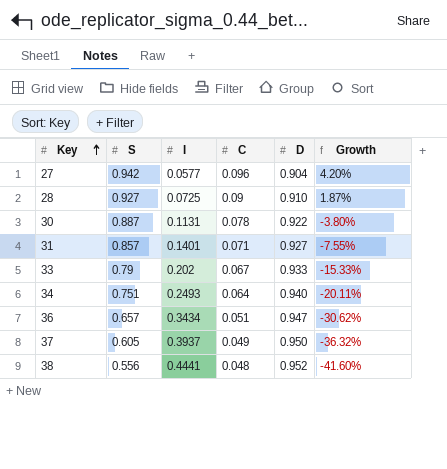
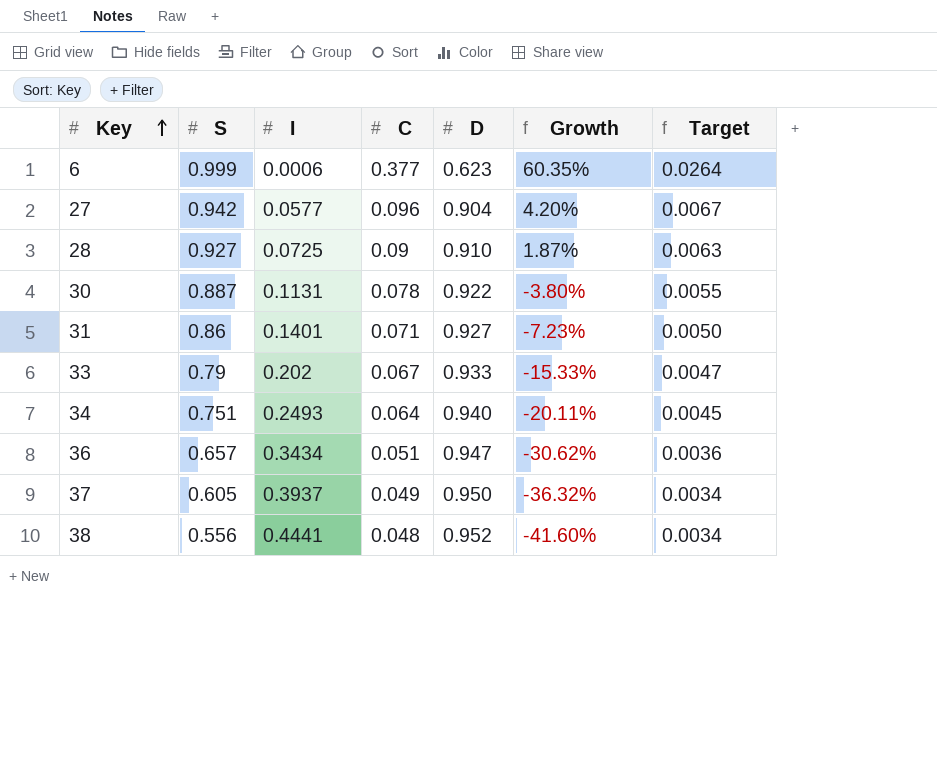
column Target | formula: none -> [C] * 0.07
row 6: none -> 0.999 | 0.0006 | 0.377 | 0.623 | 60.35% | 0.0264
31 | S: 0.857 -> 0.86
31 | Growth: -7.55% -> -7.23%

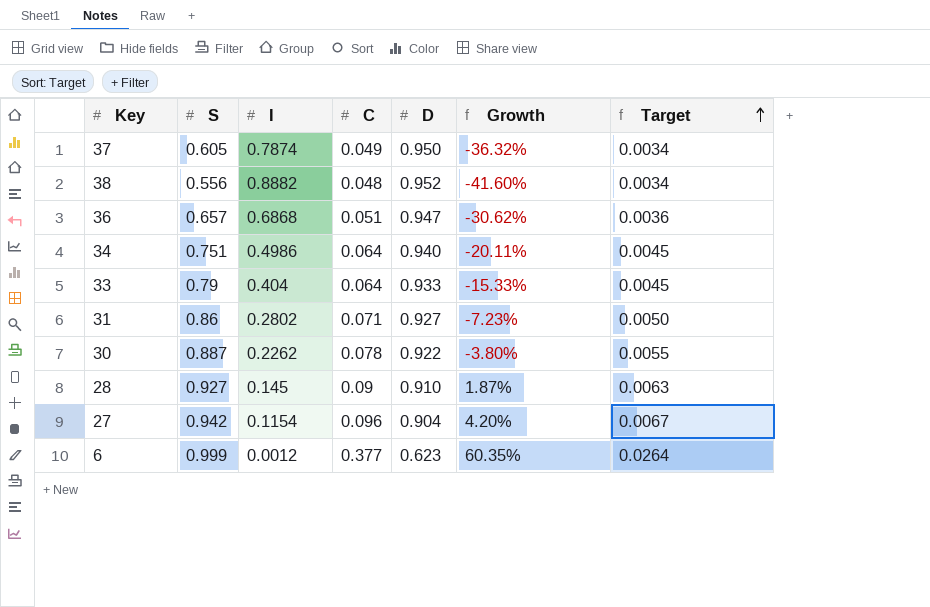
row order: Key ascending -> Target ascending
37 | I: 0.3937 -> 0.7874
38 | I: 0.4441 -> 0.8882
36 | I: 0.3434 -> 0.6868
34 | I: 0.2493 -> 0.4986
33 | I: 0.202 -> 0.404
33 | C: 0.067 -> 0.064
33 | Target: 0.0047 -> 0.0045
31 | I: 0.1401 -> 0.2802
30 | I: 0.1131 -> 0.2262
28 | I: 0.0725 -> 0.145
27 | I: 0.0577 -> 0.1154
6 | I: 0.0006 -> 0.0012

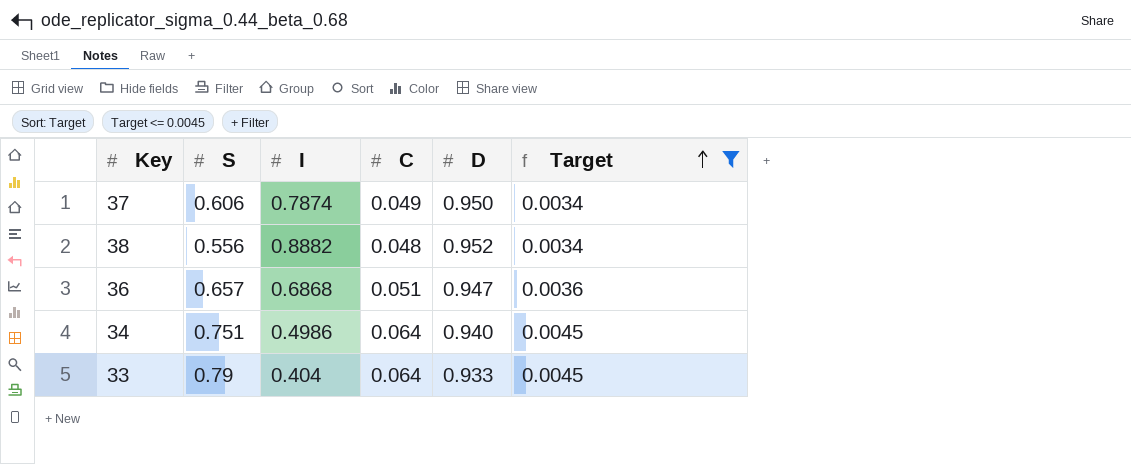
filter: none -> Target <= 0.0045
column Growth | formula: ([S] - [D]) / [D] -> none
37 | S: 0.605 -> 0.606

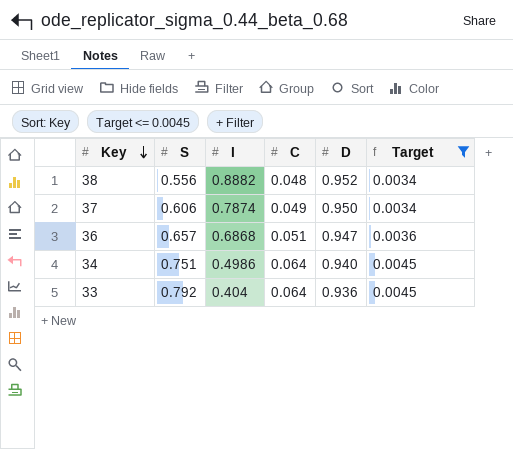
row order: Target ascending -> Key descending
33 | S: 0.79 -> 0.792
33 | D: 0.933 -> 0.936

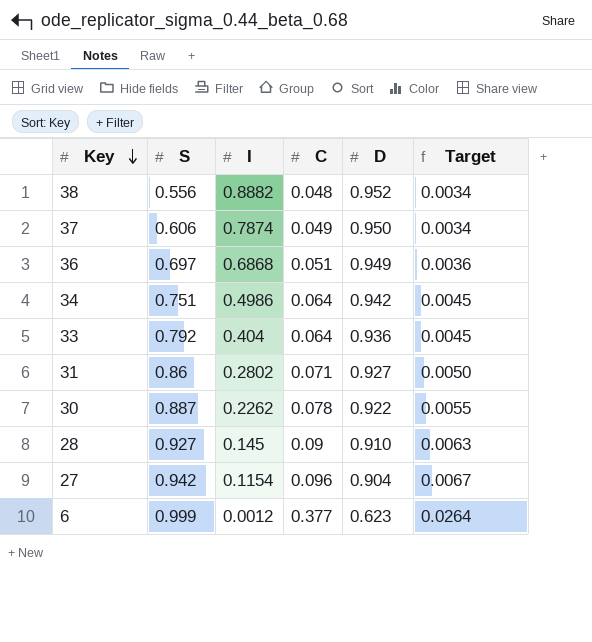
filter: Target <= 0.0045 -> none
36 | S: 0.657 -> 0.697
36 | D: 0.947 -> 0.949
34 | D: 0.940 -> 0.942

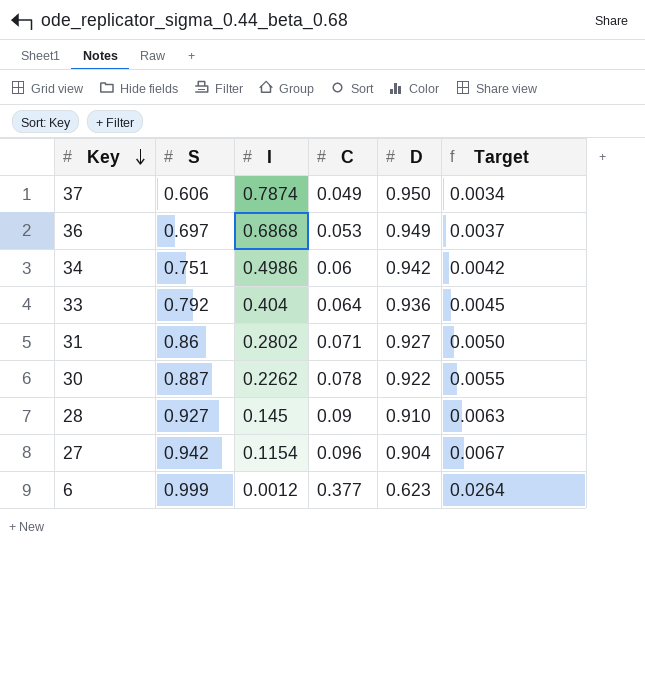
row 38: 0.556 | 0.8882 | 0.048 | 0.952 | 0.0034 -> none
36 | C: 0.051 -> 0.053
36 | Target: 0.0036 -> 0.0037
34 | C: 0.064 -> 0.06
34 | Target: 0.0045 -> 0.0042

